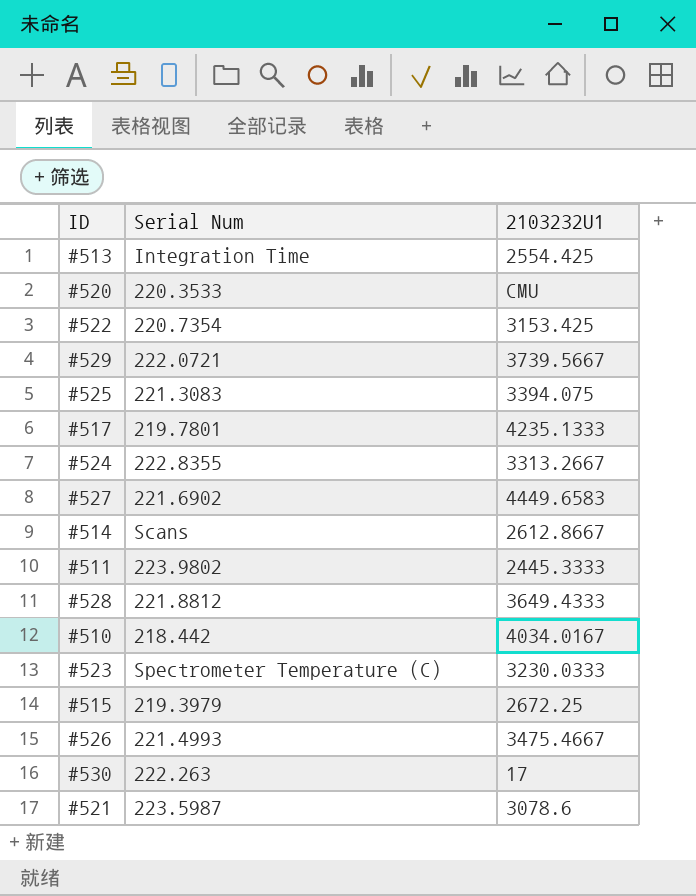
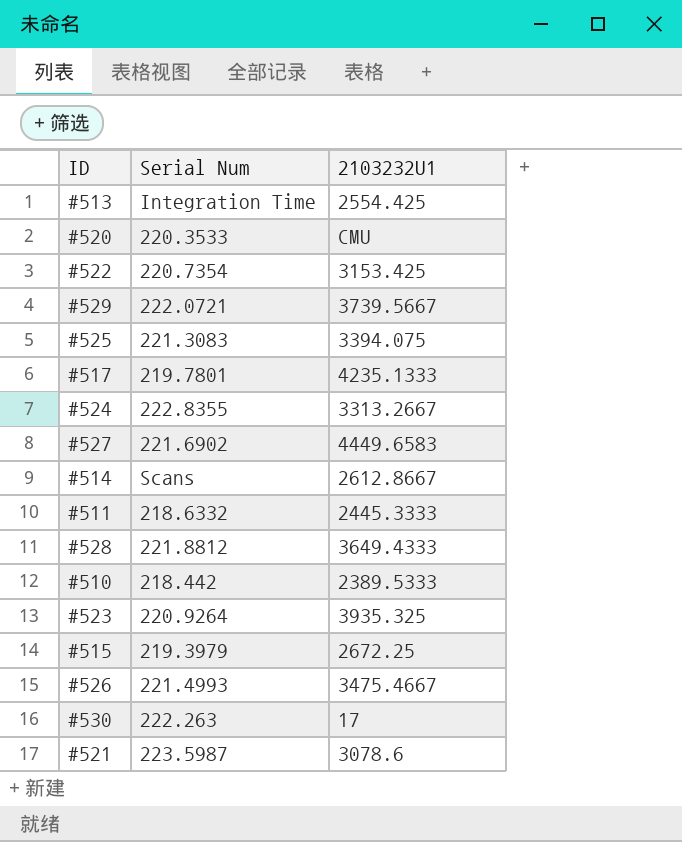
#511 | Serial Num: 223.9802 -> 218.6332
#510 | 2103232U1: 4034.0167 -> 2389.5333
#523 | Serial Num: Spectrometer Temperature (C) -> 220.9264
#523 | 2103232U1: 3230.0333 -> 3935.325

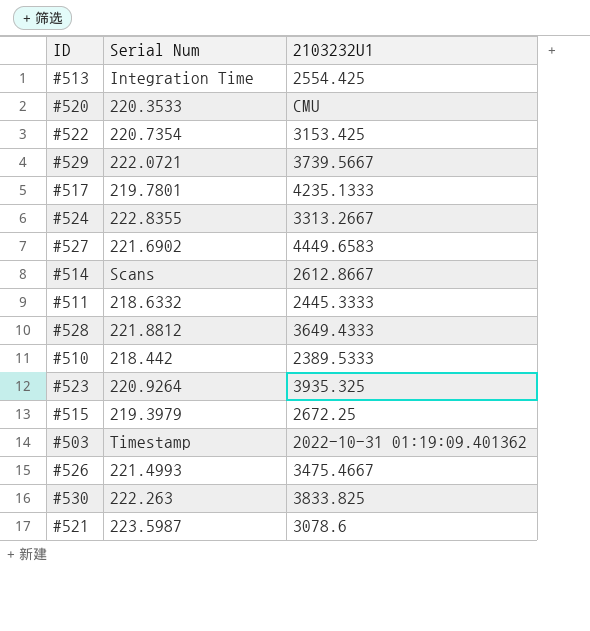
row #525: 221.3083 | 3394.075 -> none
row #503: none -> Timestamp | 2022-10-31 01:19:09.401362
#530 | 2103232U1: 17 -> 3833.825

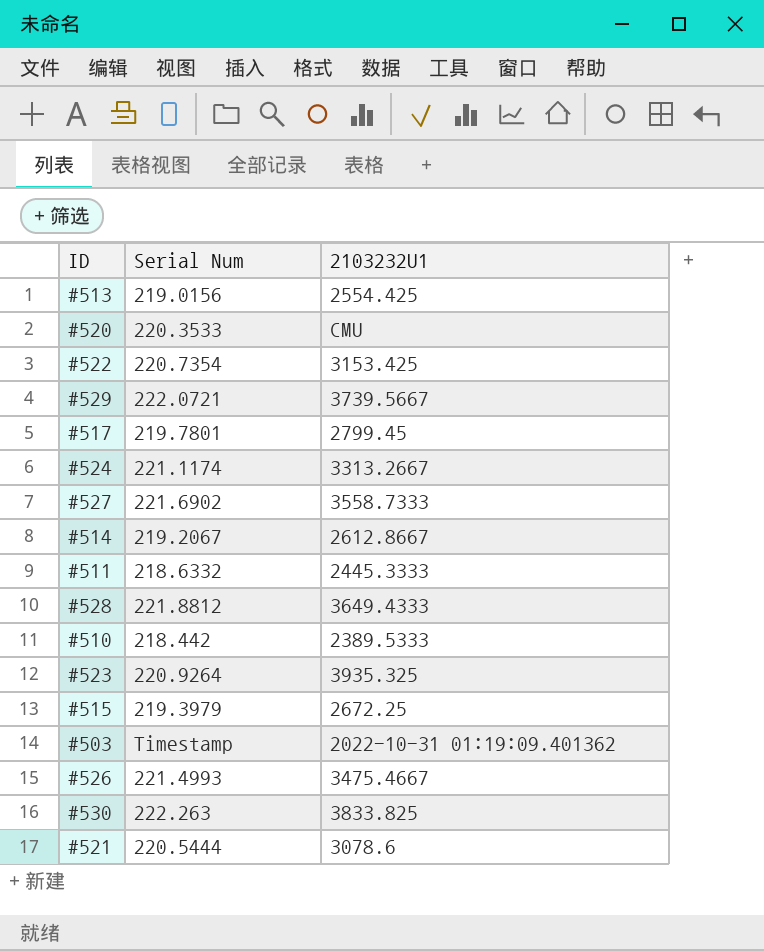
#513 | Serial Num: Integration Time -> 219.0156
#517 | 2103232U1: 4235.1333 -> 2799.45
#524 | Serial Num: 222.8355 -> 221.1174
#527 | 2103232U1: 4449.6583 -> 3558.7333
#514 | Serial Num: Scans -> 219.2067
#521 | Serial Num: 223.5987 -> 220.5444

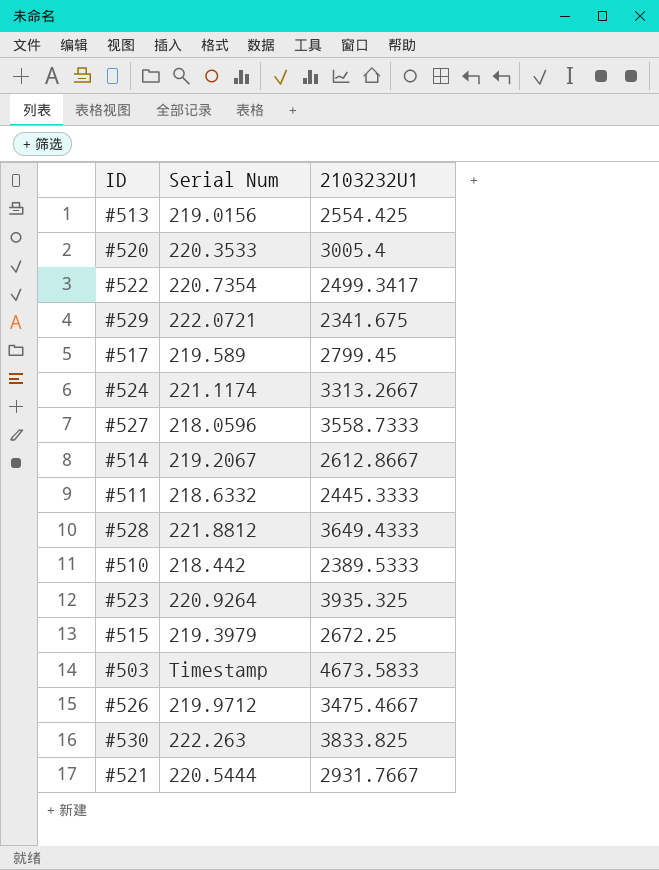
#520 | 2103232U1: CMU -> 3005.4
#522 | 2103232U1: 3153.425 -> 2499.3417
#529 | 2103232U1: 3739.5667 -> 2341.675
#517 | Serial Num: 219.7801 -> 219.589
#527 | Serial Num: 221.6902 -> 218.0596
#503 | 2103232U1: 2022-10-31 01:19:09.401362 -> 4673.5833
#526 | Serial Num: 221.4993 -> 219.9712
#521 | 2103232U1: 3078.6 -> 2931.7667

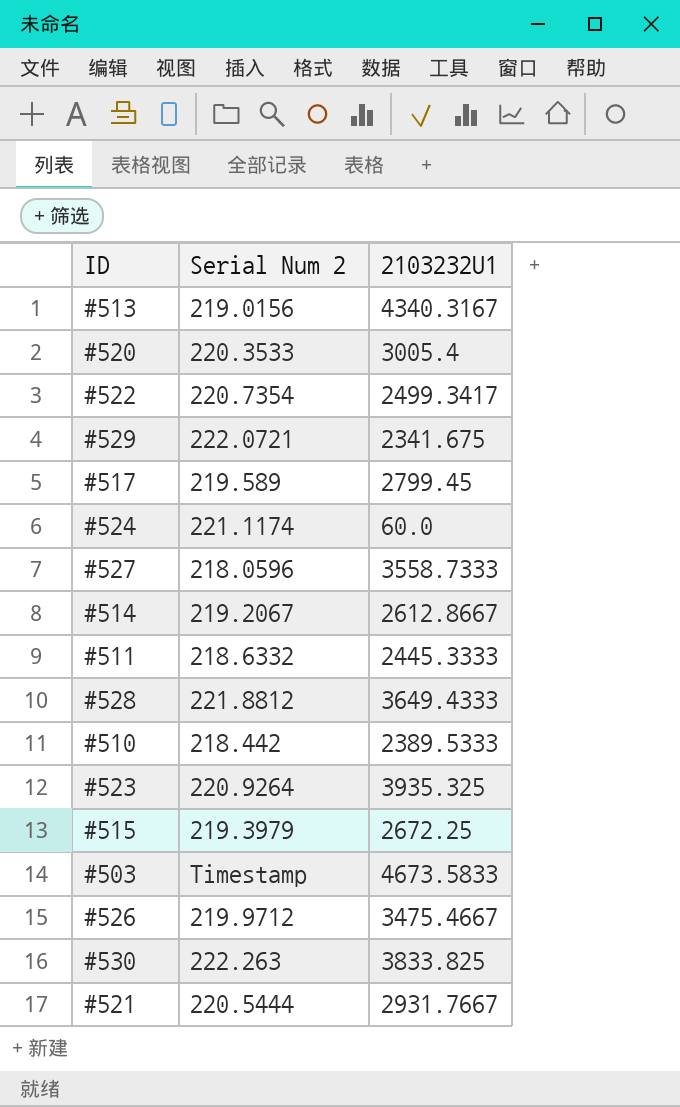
column name: Serial Num -> Serial Num 2
#513 | 2103232U1: 2554.425 -> 4340.3167
#524 | 2103232U1: 3313.2667 -> 60.0

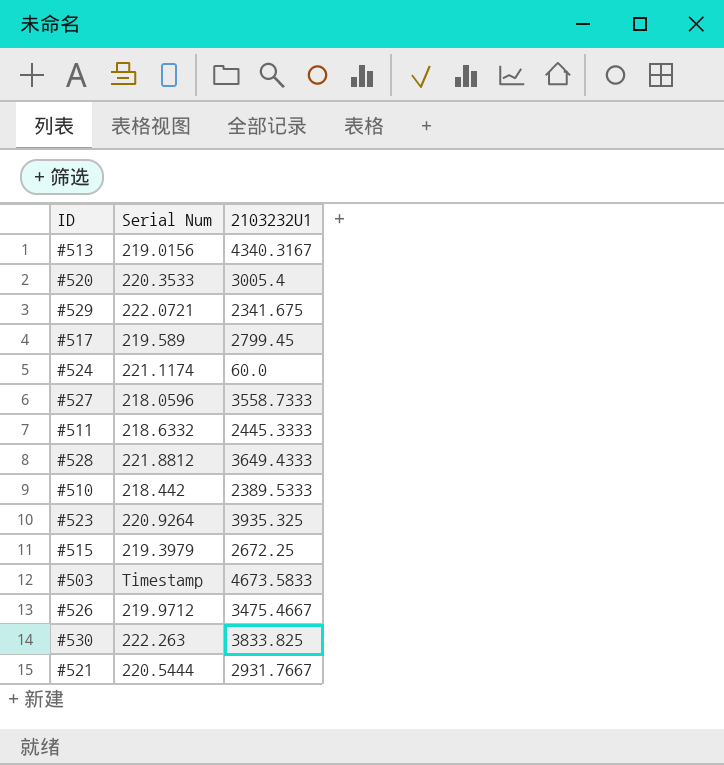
column name: Serial Num 2 -> Serial Num
row #522: 220.7354 | 2499.3417 -> none
row #514: 219.2067 | 2612.8667 -> none

